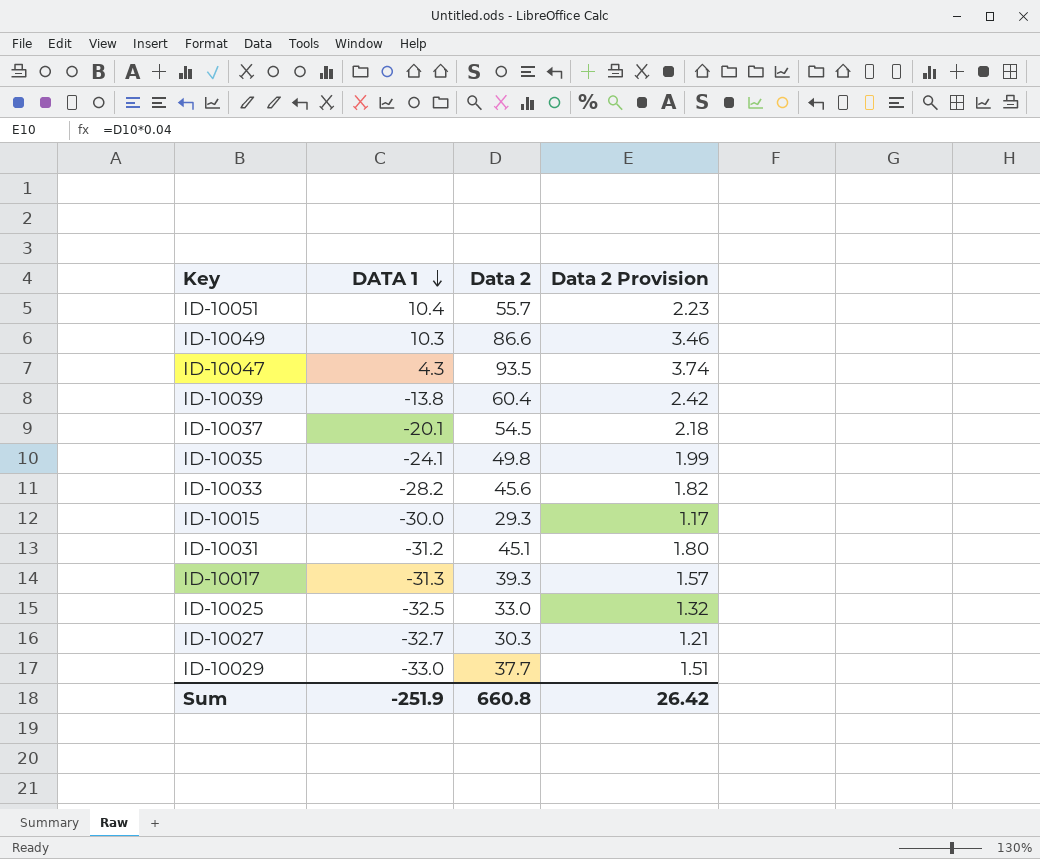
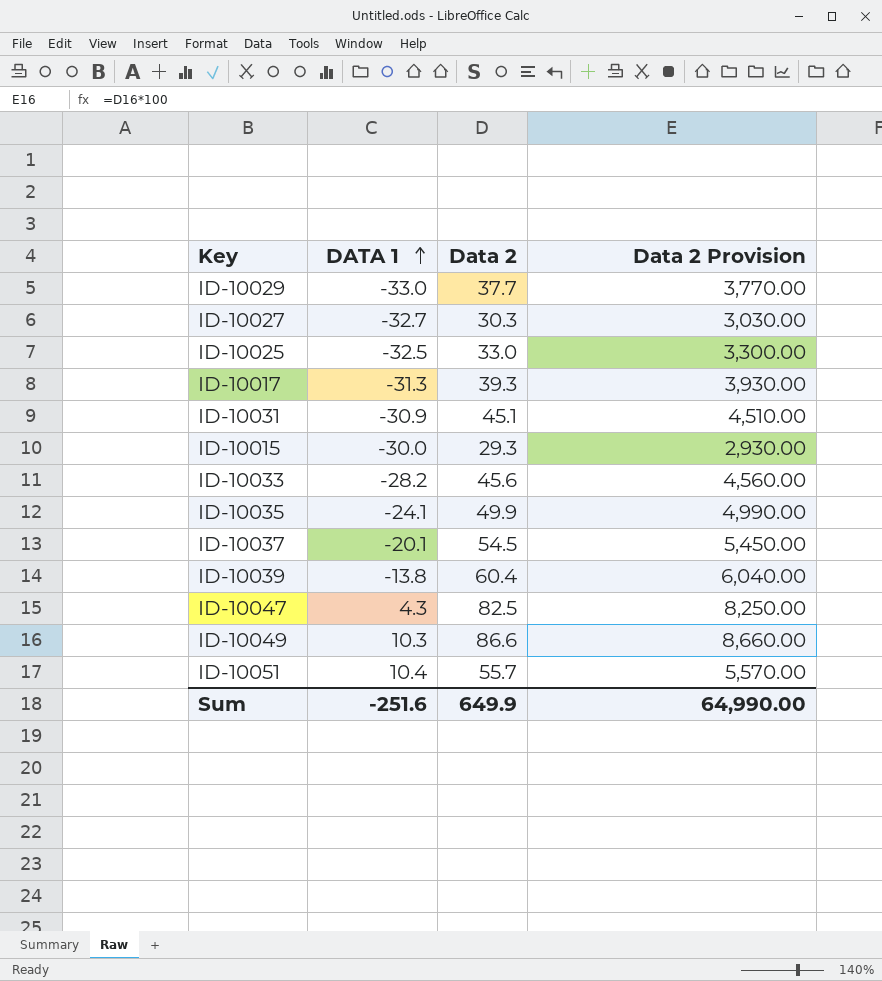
row order: DATA 1 descending -> DATA 1 ascending
column Data 2 Provision | formula: [Data 2] * 0.04 -> [Data 2] * 100
ID-10031 | DATA 1: -31.2 -> -30.9
ID-10035 | Data 2: 49.8 -> 49.9
ID-10047 | Data 2: 93.5 -> 82.5
Sum | DATA 1: -251.9 -> -251.6
Sum | Data 2: 660.8 -> 649.9
Sum | Data 2 Provision: 26.42 -> 64,990.00

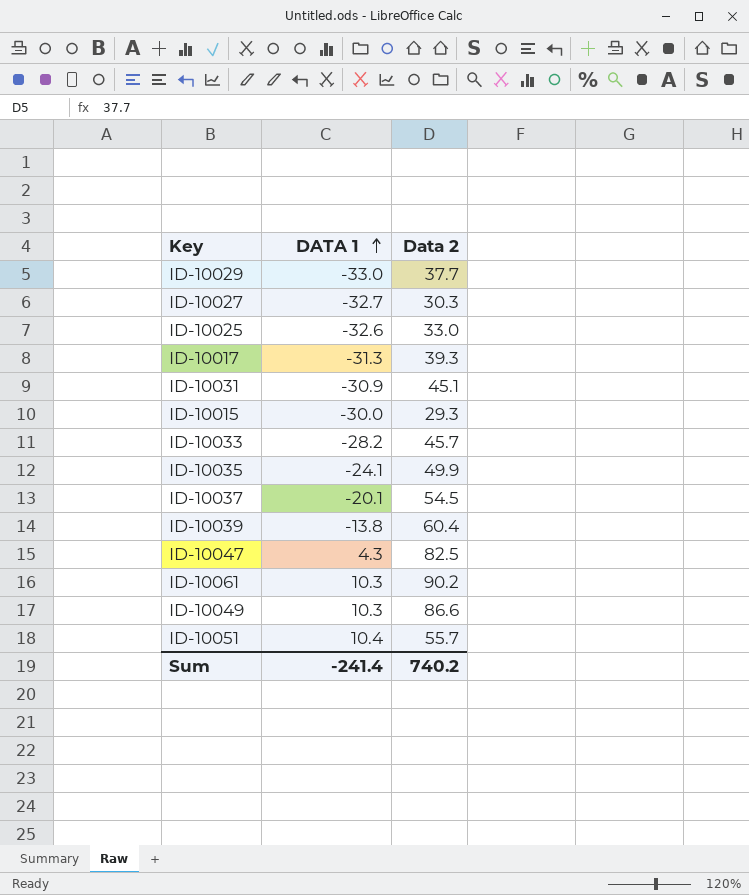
column Data 2 Provision | formula: [Data 2] * 100 -> none
ID-10025 | DATA 1: -32.5 -> -32.6
ID-10033 | Data 2: 45.6 -> 45.7
row ID-10061: none -> 10.3 | 90.2
Sum | DATA 1: -251.6 -> -241.4
Sum | Data 2: 649.9 -> 740.2

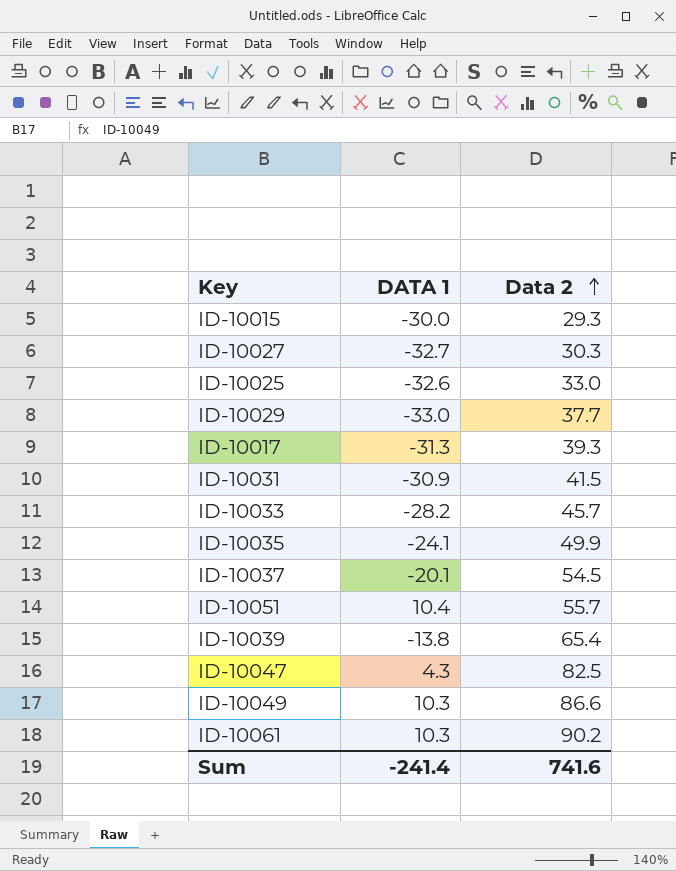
row order: DATA 1 ascending -> Data 2 ascending
ID-10031 | Data 2: 45.1 -> 41.5
ID-10039 | Data 2: 60.4 -> 65.4
Sum | Data 2: 740.2 -> 741.6

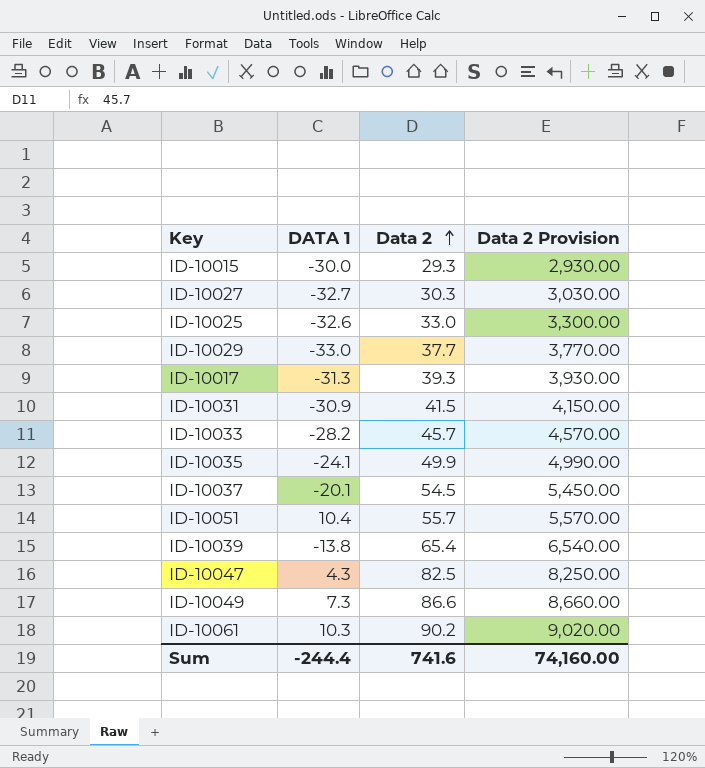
column Data 2 Provision | formula: none -> [Data 2] * 100
ID-10049 | DATA 1: 10.3 -> 7.3
Sum | DATA 1: -241.4 -> -244.4

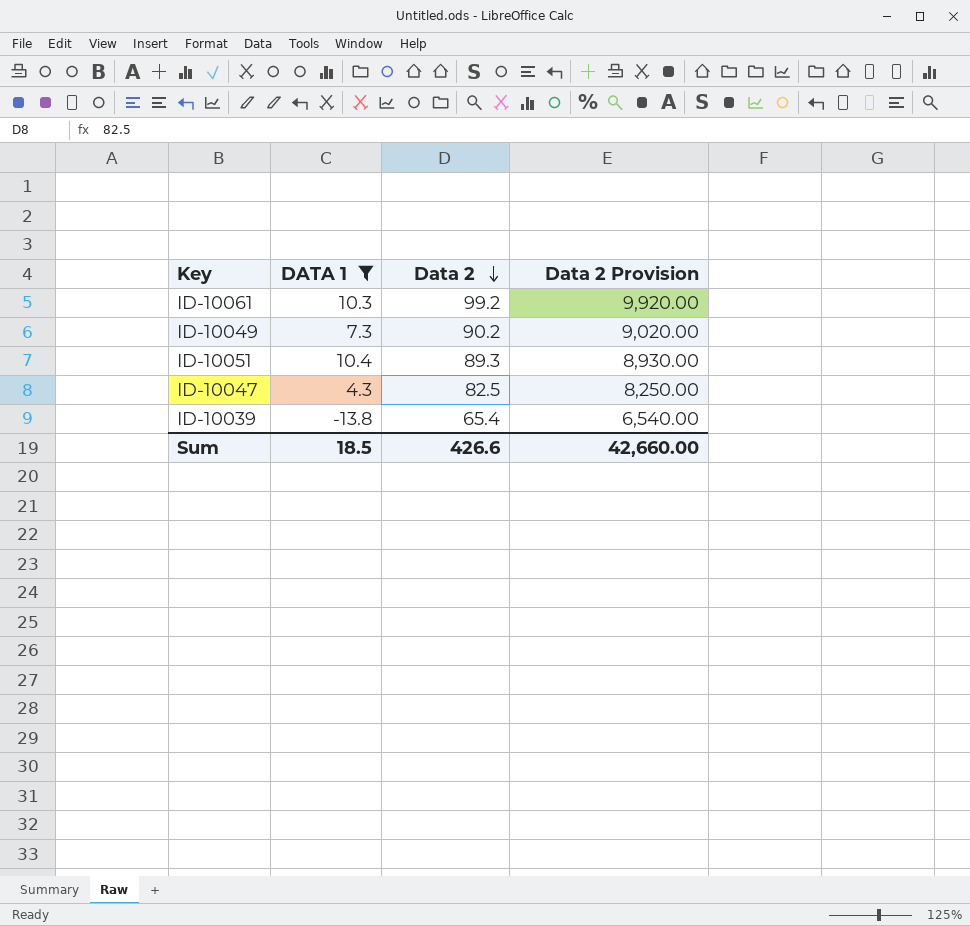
filter: none -> DATA 1 >= -13.8
row order: Data 2 ascending -> Data 2 descending
ID-10061 | Data 2: 90.2 -> 99.2
ID-10061 | Data 2 Provision: 9,020.00 -> 9,920.00
ID-10049 | Data 2: 86.6 -> 90.2
ID-10049 | Data 2 Provision: 8,660.00 -> 9,020.00
ID-10051 | Data 2: 55.7 -> 89.3
ID-10051 | Data 2 Provision: 5,570.00 -> 8,930.00
Sum | DATA 1: -244.4 -> 18.5
Sum | Data 2: 741.6 -> 426.6
Sum | Data 2 Provision: 74,160.00 -> 42,660.00

